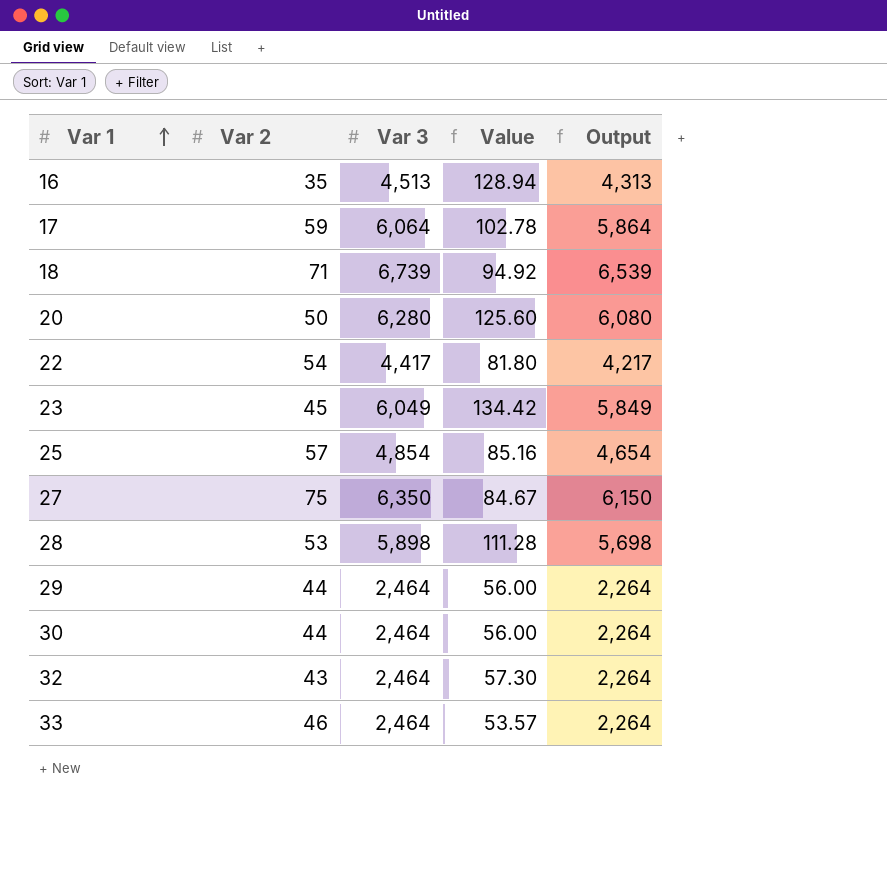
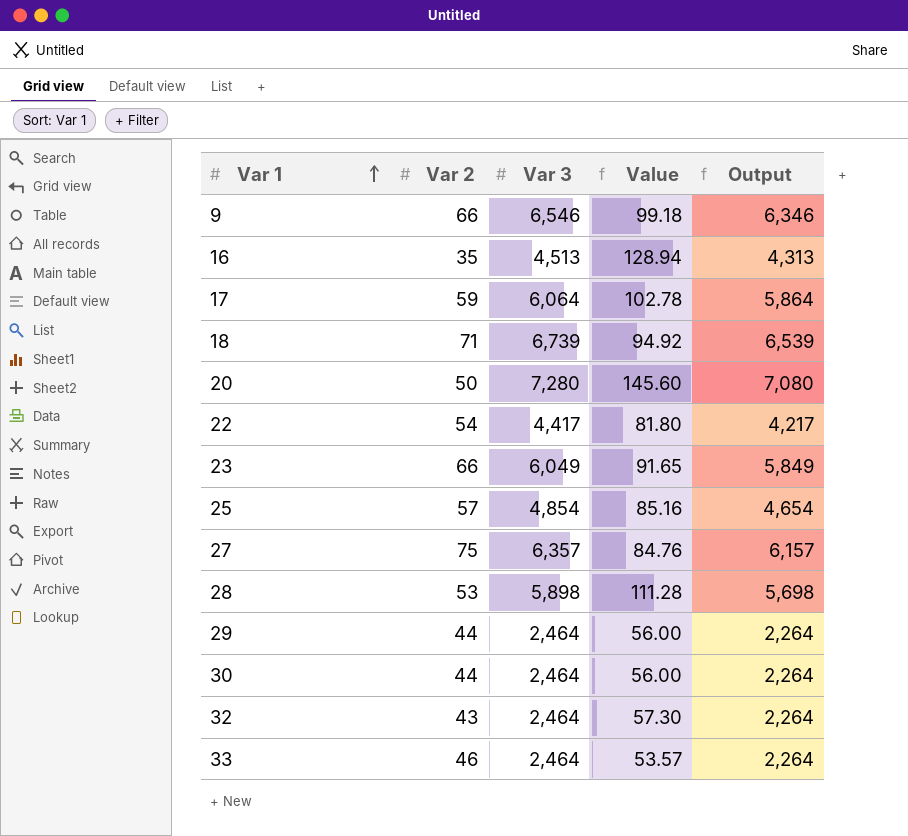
row 9: none -> 66 | 6,546 | 99.18 | 6,346
20 | Var 3: 6,280 -> 7,280
20 | Value: 125.60 -> 145.60
20 | Output: 6,080 -> 7,080
23 | Var 2: 45 -> 66
23 | Value: 134.42 -> 91.65
27 | Var 3: 6,350 -> 6,357
27 | Value: 84.67 -> 84.76
27 | Output: 6,150 -> 6,157

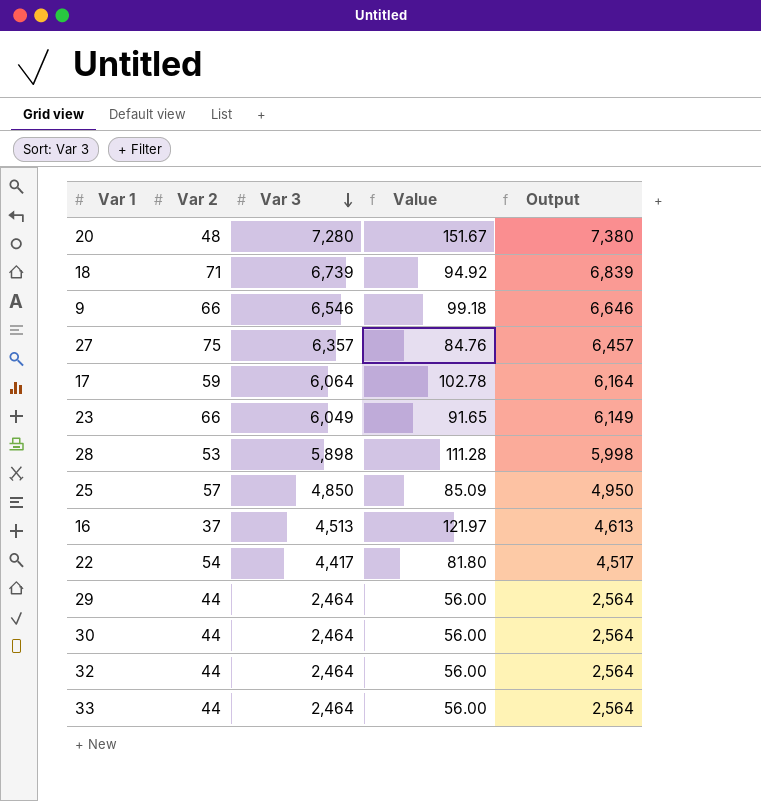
row order: Var 1 ascending -> Var 3 descending
column Output | formula: [Var 3] - 200 -> [Var 3] + 100
20 | Var 2: 50 -> 48
20 | Value: 145.60 -> 151.67
25 | Var 3: 4,854 -> 4,850
25 | Value: 85.16 -> 85.09
16 | Var 2: 35 -> 37
16 | Value: 128.94 -> 121.97
32 | Var 2: 43 -> 44
32 | Value: 57.30 -> 56.00
33 | Var 2: 46 -> 44
33 | Value: 53.57 -> 56.00

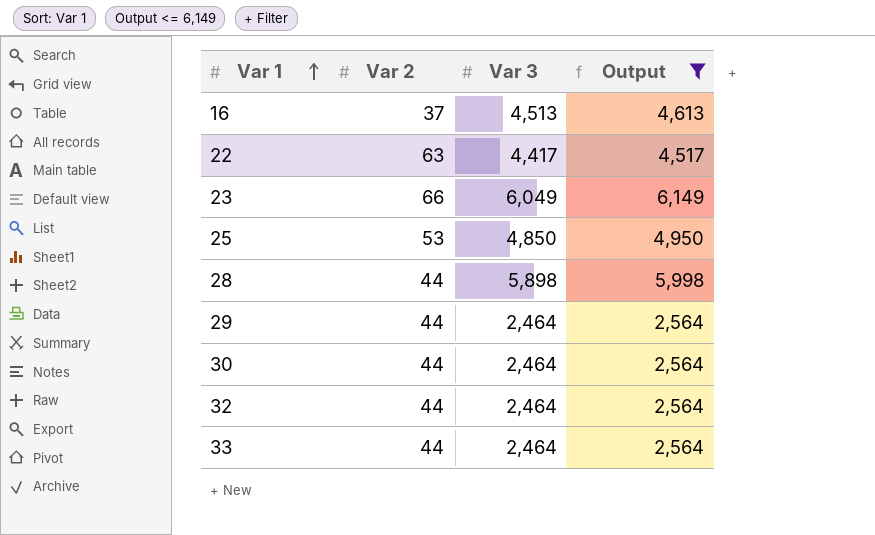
filter: none -> Output <= 6,149
row order: Var 3 descending -> Var 1 ascending
column Value | formula: [Var 3] / [Var 2] -> none
22 | Var 2: 54 -> 63
25 | Var 2: 57 -> 53
28 | Var 2: 53 -> 44

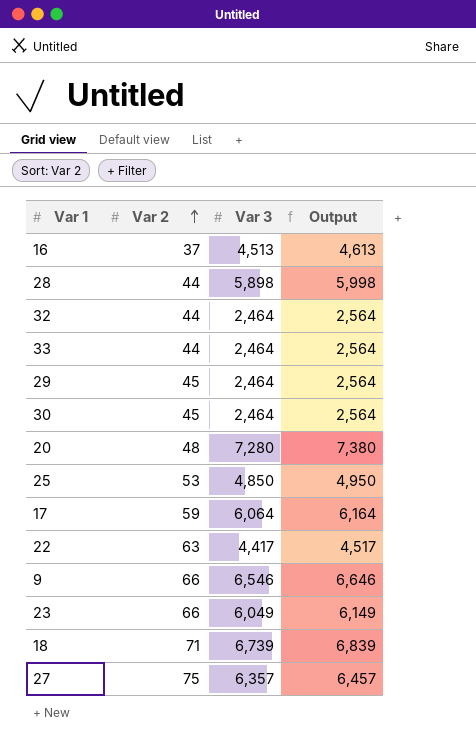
filter: Output <= 6,149 -> none
row order: Var 1 ascending -> Var 2 ascending
29 | Var 2: 44 -> 45
30 | Var 2: 44 -> 45

